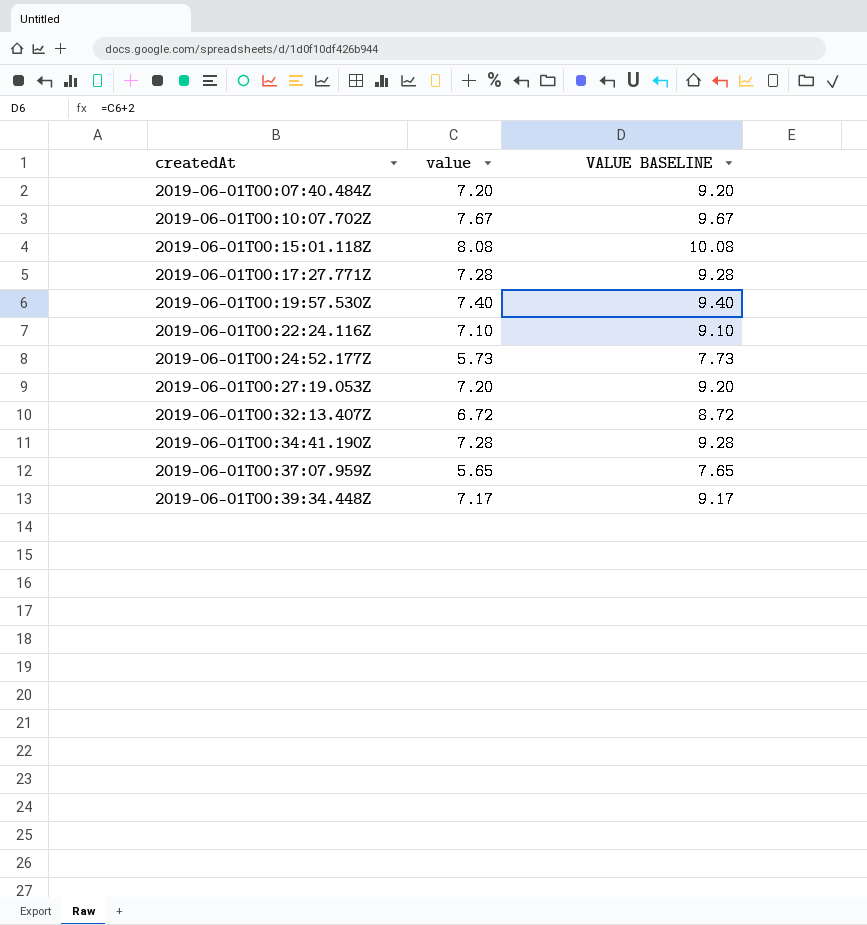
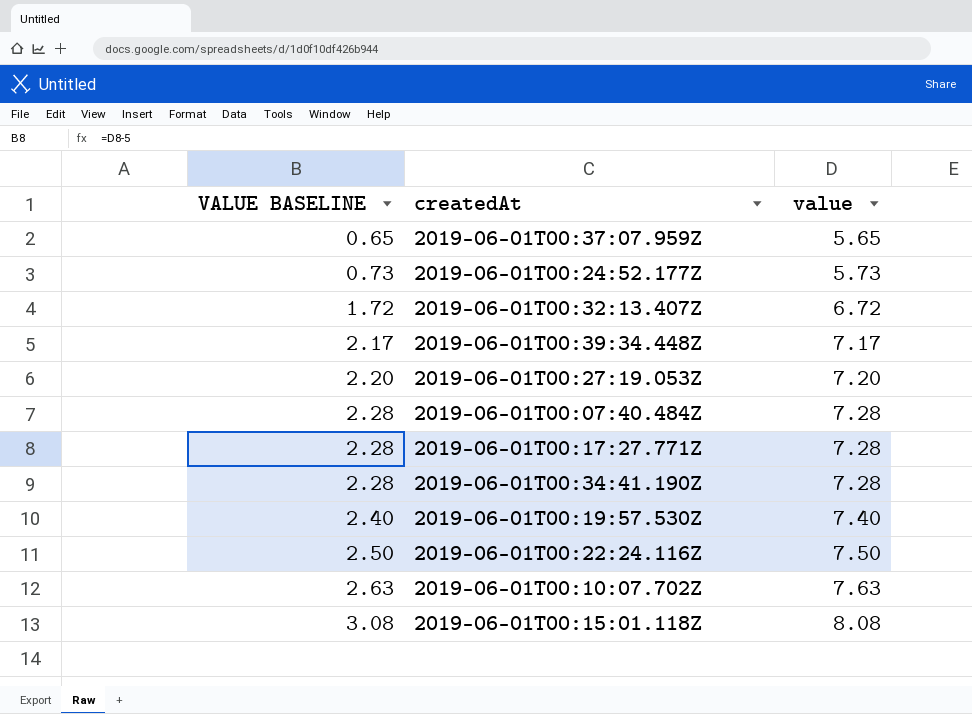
row order: createdAt ascending -> VALUE BASELINE ascending
column VALUE BASELINE | formula: [value] + 2 -> [value] - 5
column VALUE BASELINE | position: 3 -> 1
2019-06-01T00:07:40.484Z | value: 7.20 -> 7.28
2019-06-01T00:22:24.116Z | value: 7.10 -> 7.50
2019-06-01T00:10:07.702Z | value: 7.67 -> 7.63

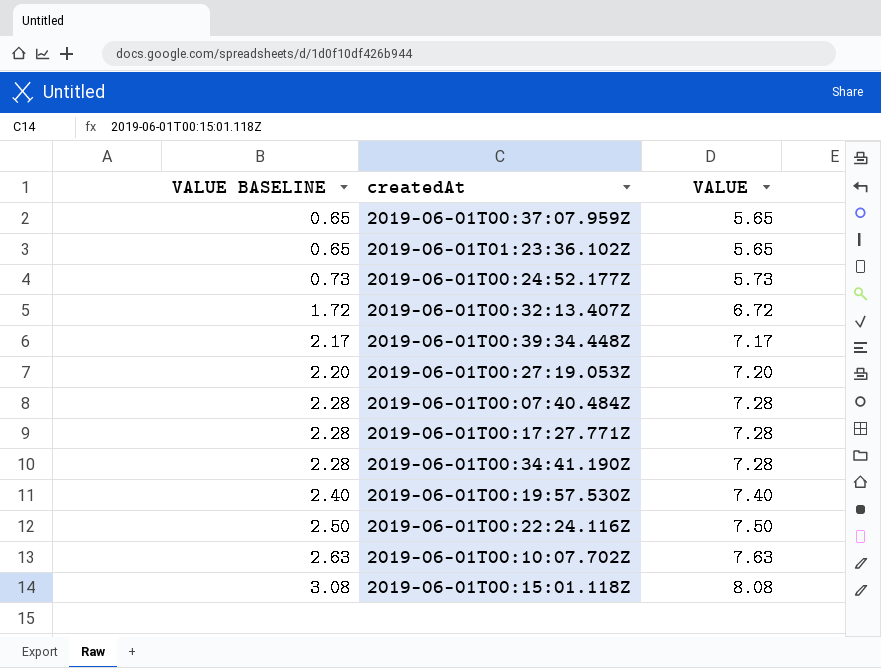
column name: value -> VALUE
row 2019-06-01T01:23:36.102Z: none -> 0.65 | 5.65

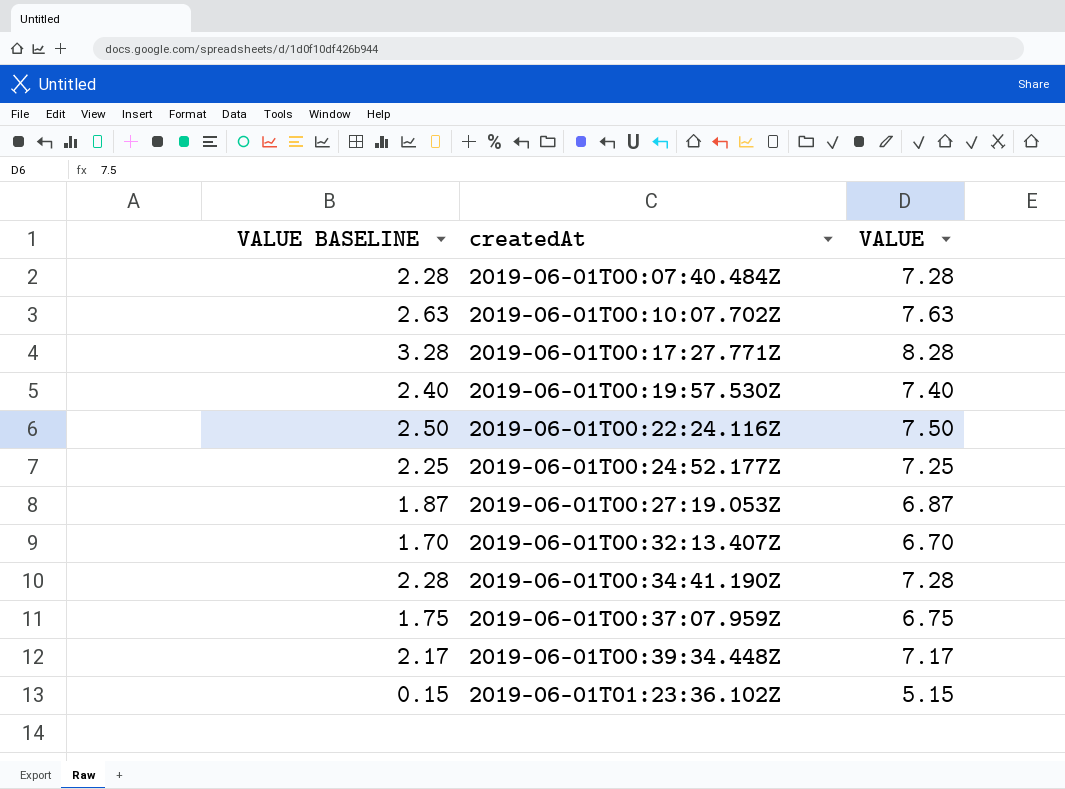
row order: VALUE BASELINE ascending -> createdAt ascending
row 2019-06-01T00:15:01.118Z: 3.08 | 8.08 -> none
2019-06-01T00:17:27.771Z | VALUE BASELINE: 2.28 -> 3.28
2019-06-01T00:17:27.771Z | VALUE: 7.28 -> 8.28
2019-06-01T00:24:52.177Z | VALUE BASELINE: 0.73 -> 2.25
2019-06-01T00:24:52.177Z | VALUE: 5.73 -> 7.25
2019-06-01T00:27:19.053Z | VALUE BASELINE: 2.20 -> 1.87
2019-06-01T00:27:19.053Z | VALUE: 7.20 -> 6.87
2019-06-01T00:32:13.407Z | VALUE BASELINE: 1.72 -> 1.70
2019-06-01T00:32:13.407Z | VALUE: 6.72 -> 6.70
2019-06-01T00:37:07.959Z | VALUE BASELINE: 0.65 -> 1.75
2019-06-01T00:37:07.959Z | VALUE: 5.65 -> 6.75
2019-06-01T01:23:36.102Z | VALUE BASELINE: 0.65 -> 0.15
2019-06-01T01:23:36.102Z | VALUE: 5.65 -> 5.15

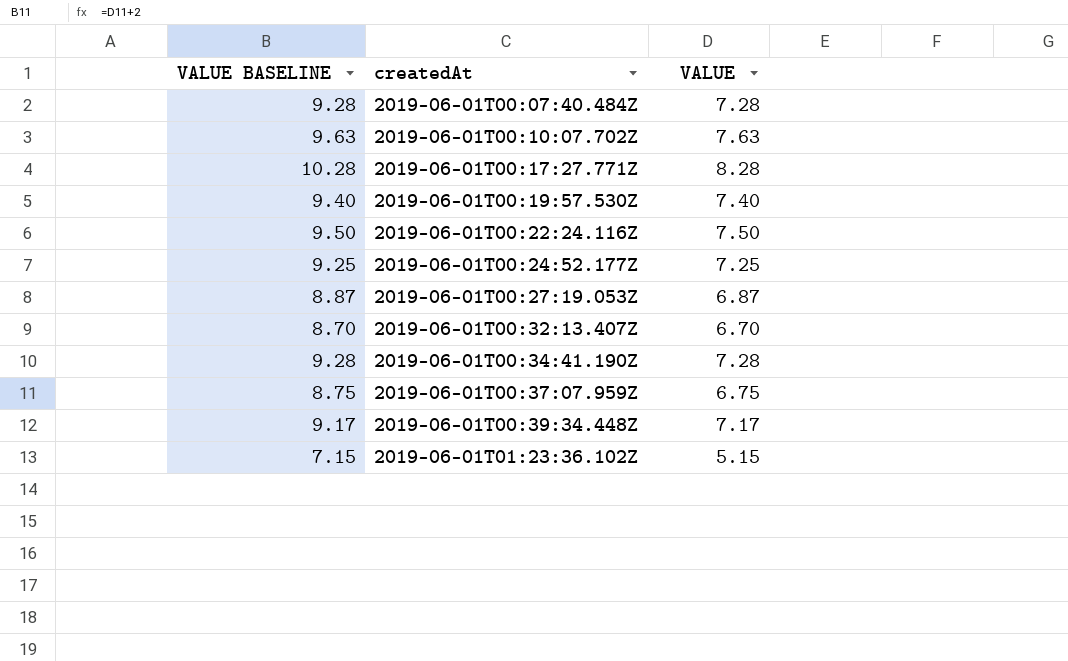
column VALUE BASELINE | formula: [VALUE] - 5 -> [VALUE] + 2

